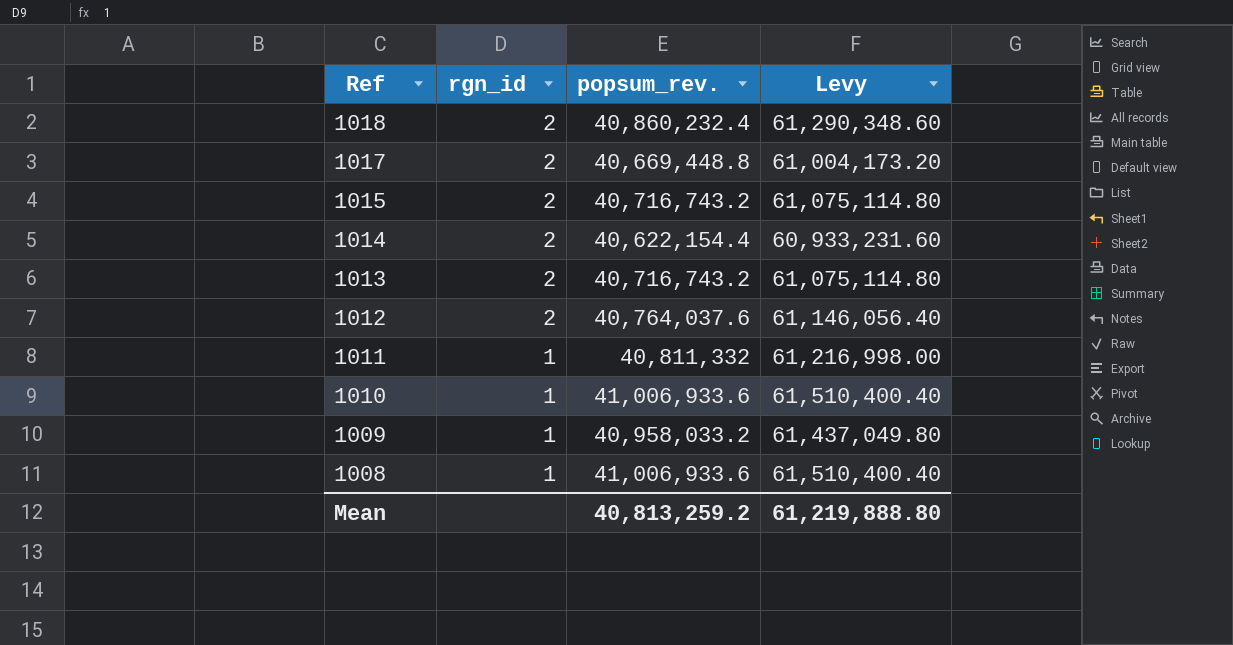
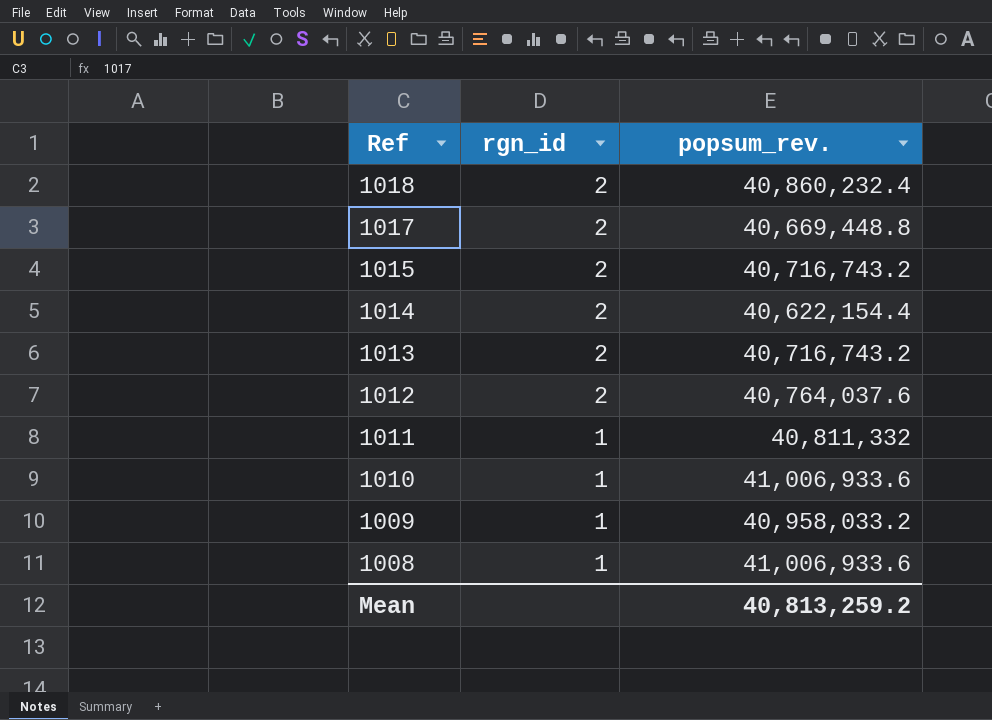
column Levy | formula: [popsum_rev.] * 1.5 -> none

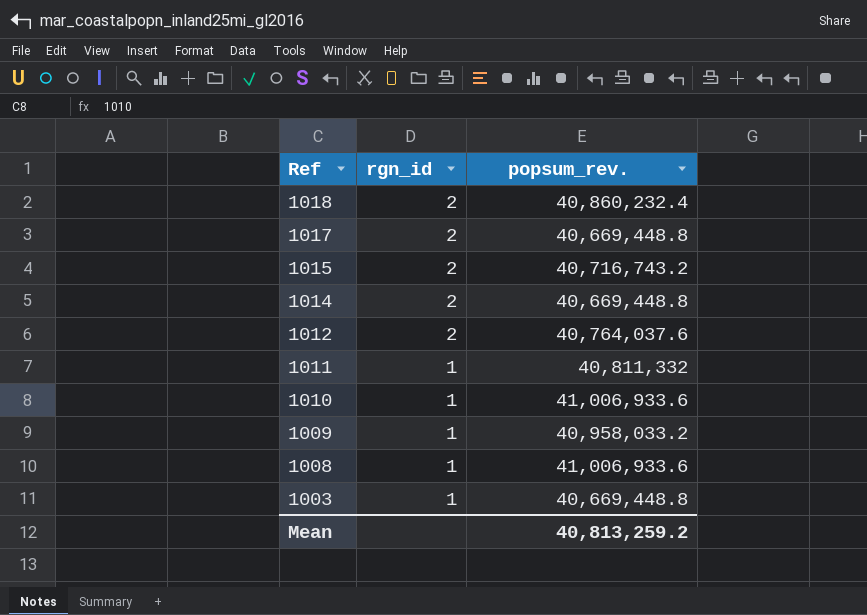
row 1013: 2 | 40,716,743.2 -> none
1014 | popsum_rev.: 40,622,154.4 -> 40,669,448.8
row 1003: none -> 1 | 40,669,448.8

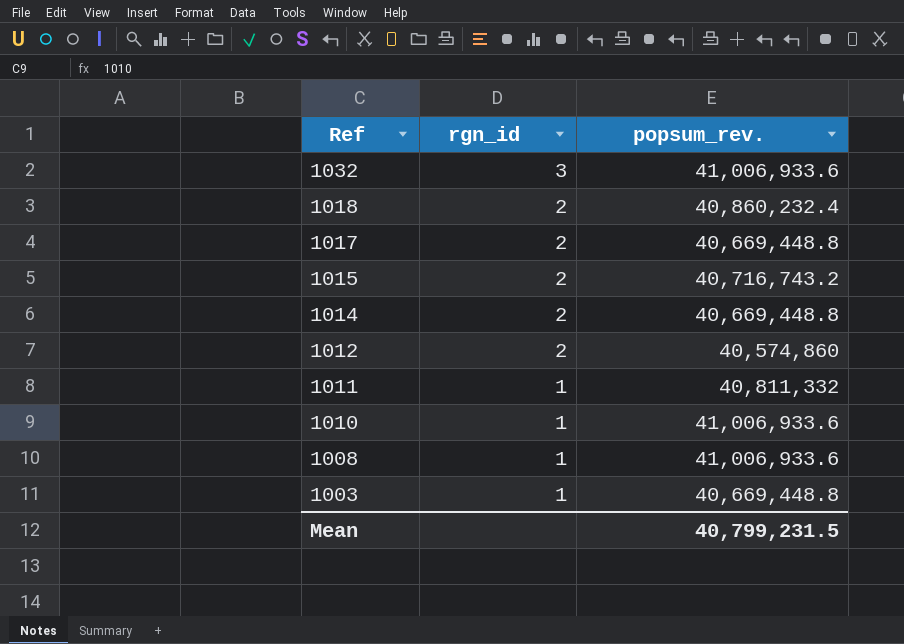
row 1009: 1 | 40,958,033.2 -> none
row 1032: none -> 3 | 41,006,933.6
1012 | popsum_rev.: 40,764,037.6 -> 40,574,860
Mean | popsum_rev.: 40,813,259.2 -> 40,799,231.5

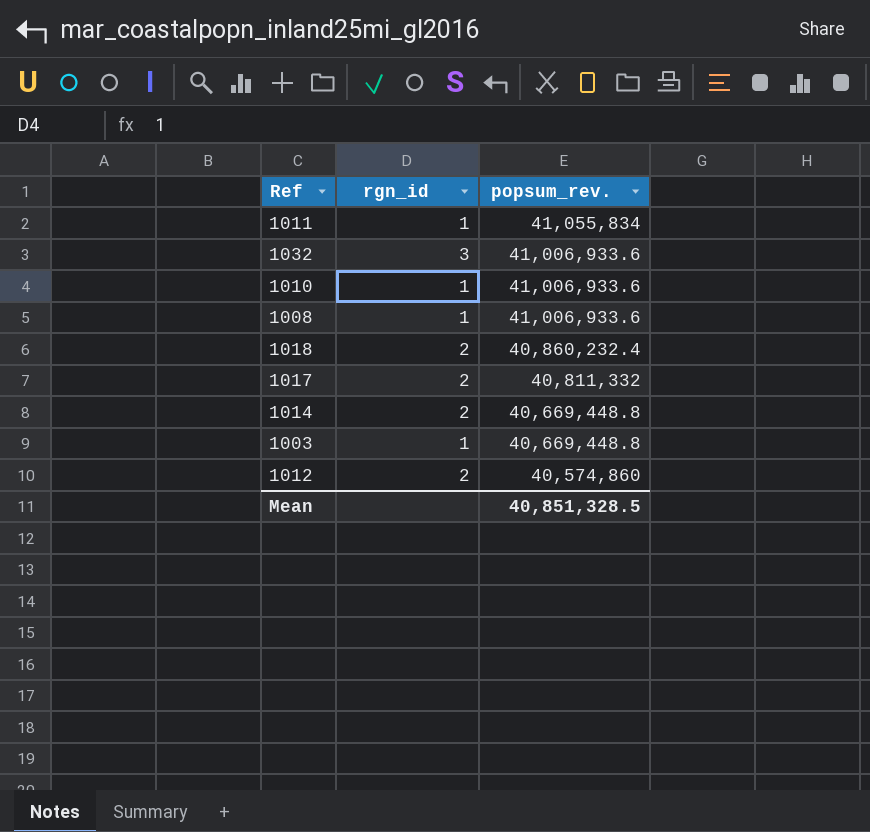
row order: Ref descending -> popsum_rev. descending
row 1015: 2 | 40,716,743.2 -> none
1011 | popsum_rev.: 40,811,332 -> 41,055,834
1017 | popsum_rev.: 40,669,448.8 -> 40,811,332
Mean | popsum_rev.: 40,799,231.5 -> 40,851,328.5

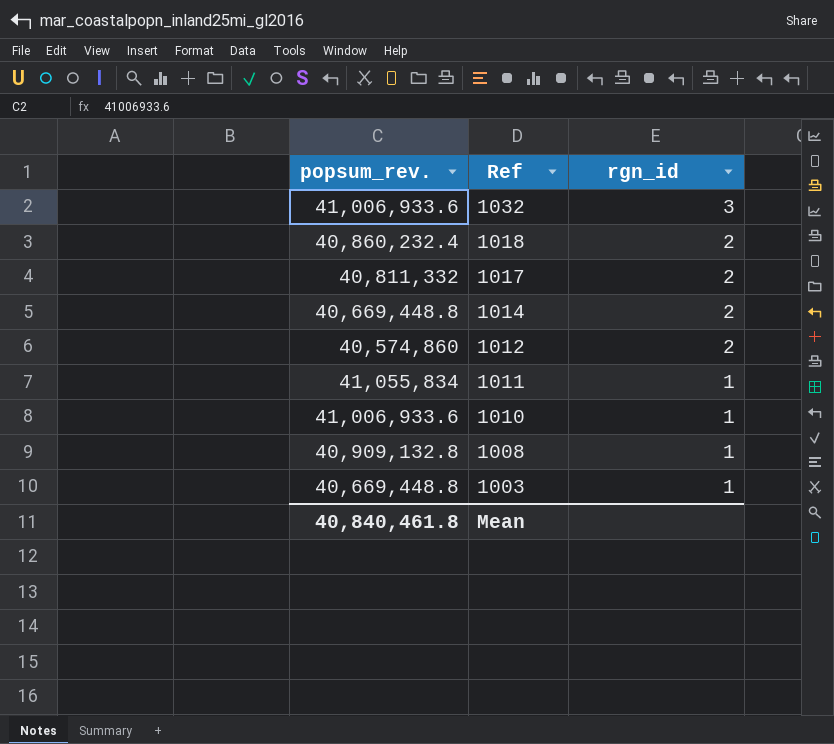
row order: popsum_rev. descending -> Ref descending
column popsum_rev. | position: 3 -> 1
1008 | popsum_rev.: 41,006,933.6 -> 40,909,132.8
Mean | popsum_rev.: 40,851,328.5 -> 40,840,461.8

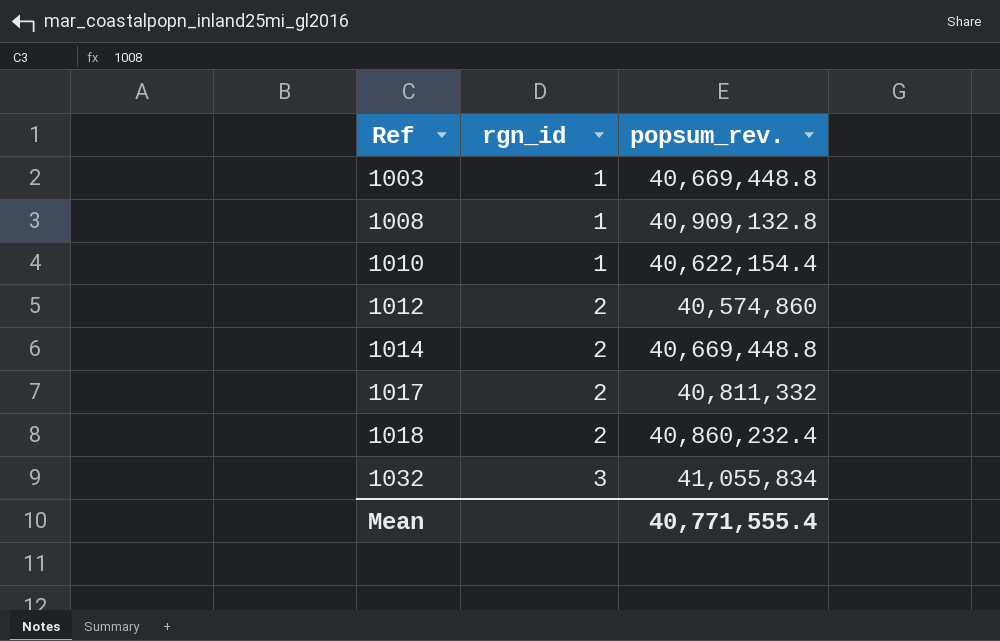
row order: Ref descending -> Ref ascending
column popsum_rev. | position: 1 -> 3
row 1011: 41,055,834 | 1 -> none
1010 | popsum_rev.: 41,006,933.6 -> 40,622,154.4
1032 | popsum_rev.: 41,006,933.6 -> 41,055,834
Mean | popsum_rev.: 40,840,461.8 -> 40,771,555.4

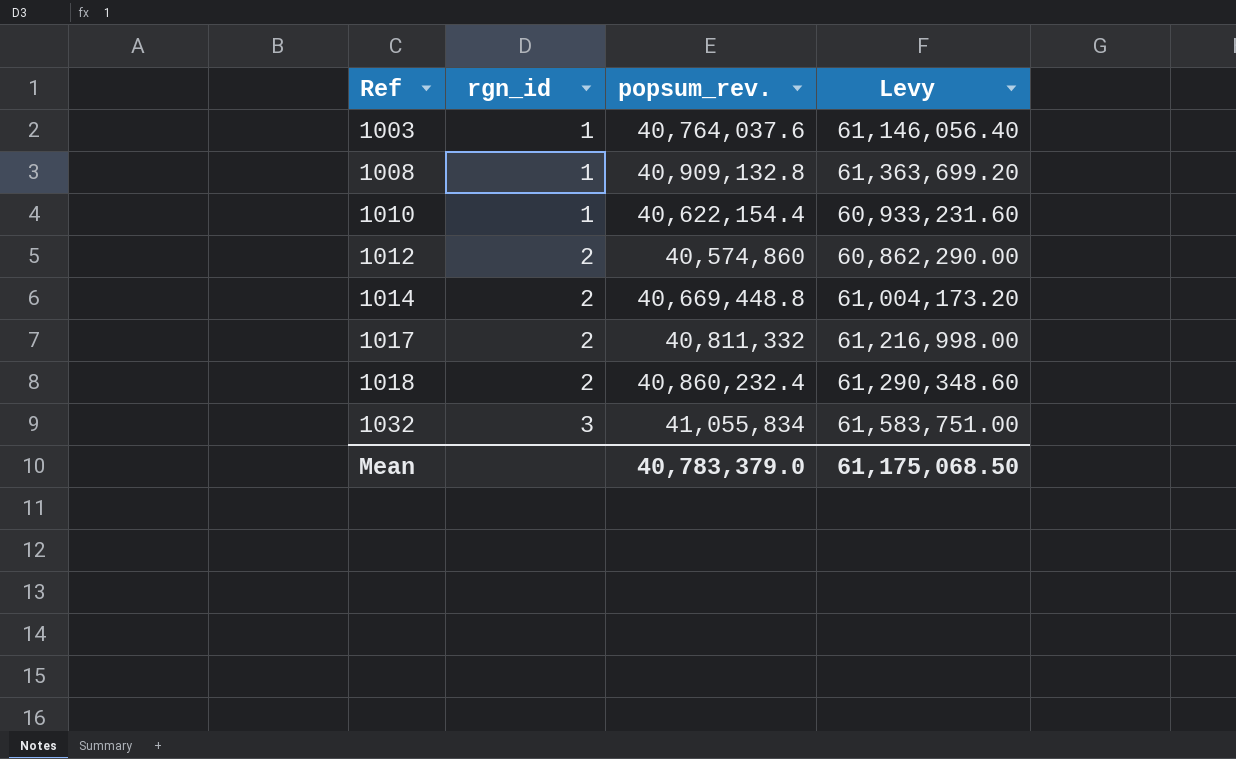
column Levy | formula: none -> [popsum_rev.] * 1.5
1003 | popsum_rev.: 40,669,448.8 -> 40,764,037.6
Mean | popsum_rev.: 40,771,555.4 -> 40,783,379.0

